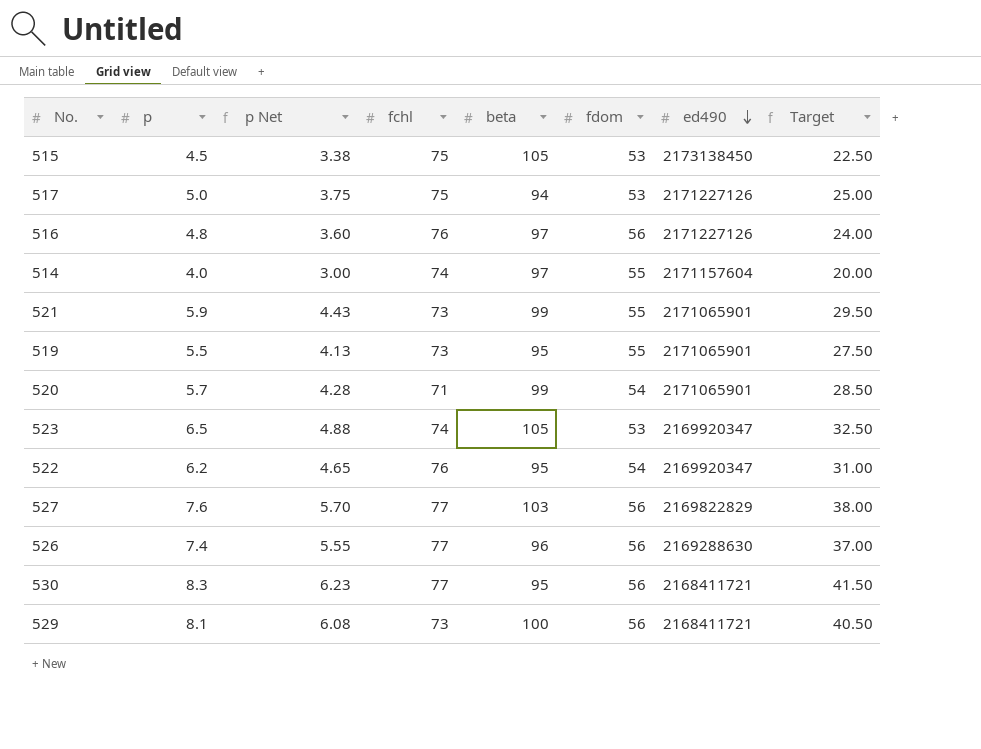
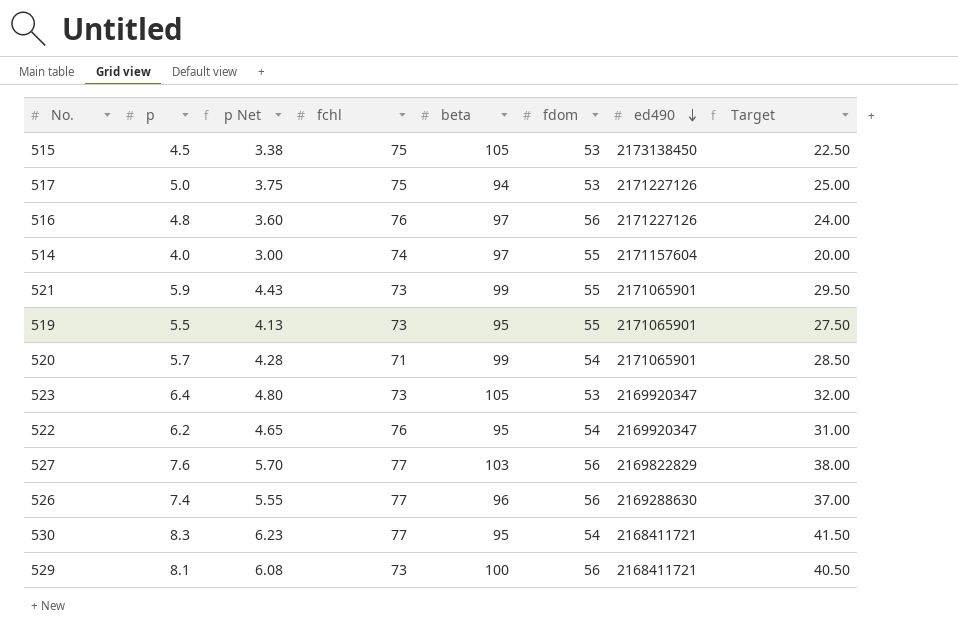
523 | p: 6.5 -> 6.4
523 | p Net: 4.88 -> 4.80
523 | fchl: 74 -> 73
523 | Target: 32.50 -> 32.00
530 | fdom: 56 -> 54

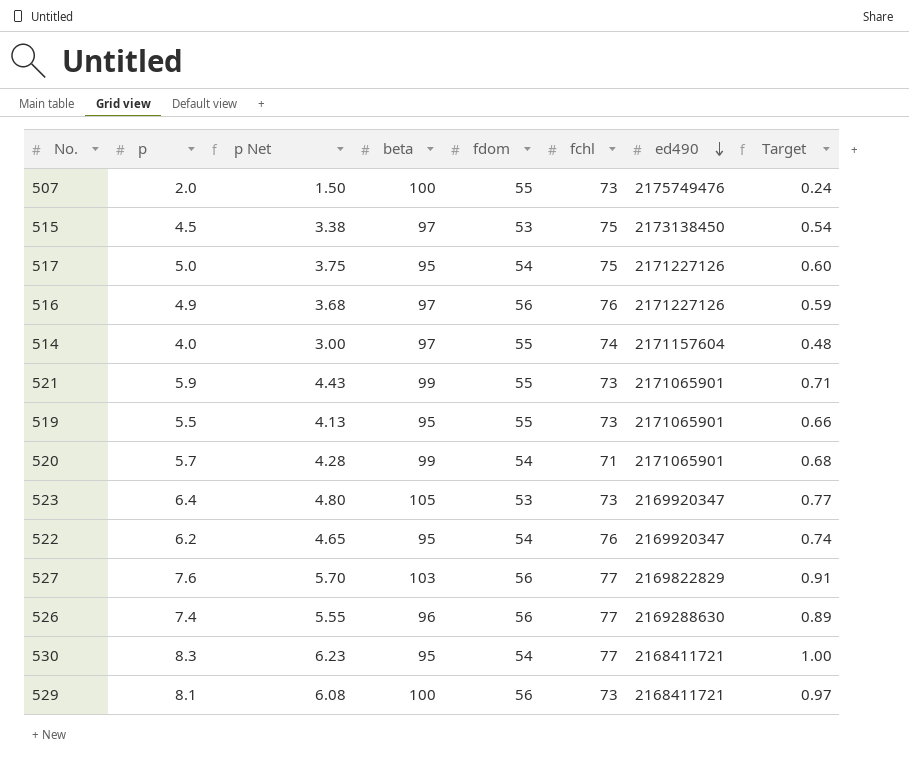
column fchl | position: 4 -> 6
column Target | formula: [p] * 5 -> [p] * 0.12
row 507: none -> 2.0 | 1.50 | 100 | 55 | 73 | 2175749476 | 0.24
515 | beta: 105 -> 97
517 | beta: 94 -> 95
517 | fdom: 53 -> 54
516 | p: 4.8 -> 4.9
516 | p Net: 3.60 -> 3.68

